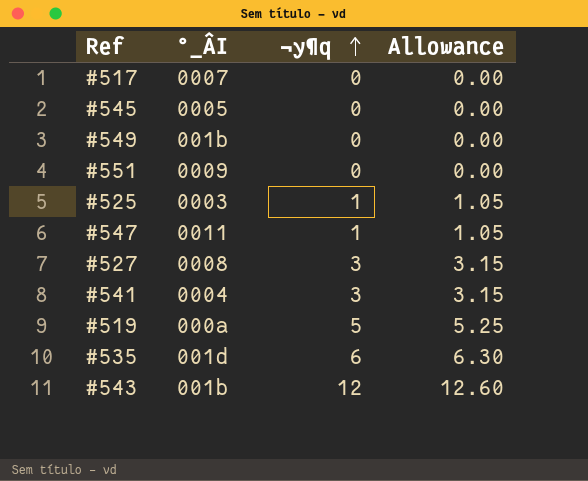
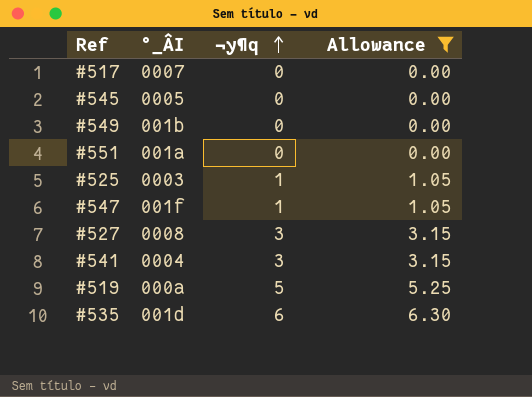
filter: none -> Allowance != 12.60
#551 | °_ÂI: 0009 -> 001a
#547 | °_ÂI: 0011 -> 001f

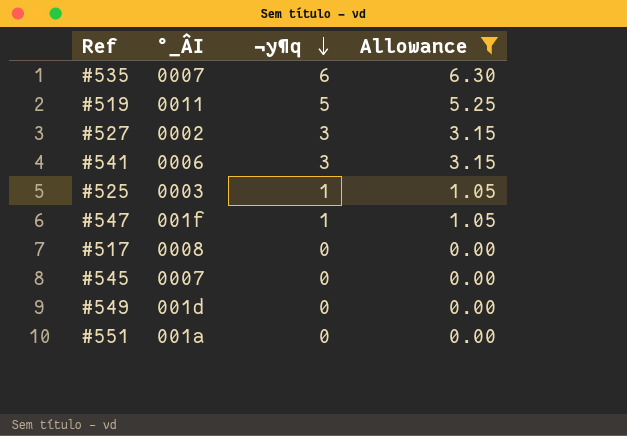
row order: ¬y¶q ascending -> ¬y¶q descending
#535 | °_ÂI: 001d -> 0007
#519 | °_ÂI: 000a -> 0011
#527 | °_ÂI: 0008 -> 0002
#541 | °_ÂI: 0004 -> 0006
#517 | °_ÂI: 0007 -> 0008
#545 | °_ÂI: 0005 -> 0007
#549 | °_ÂI: 001b -> 001d

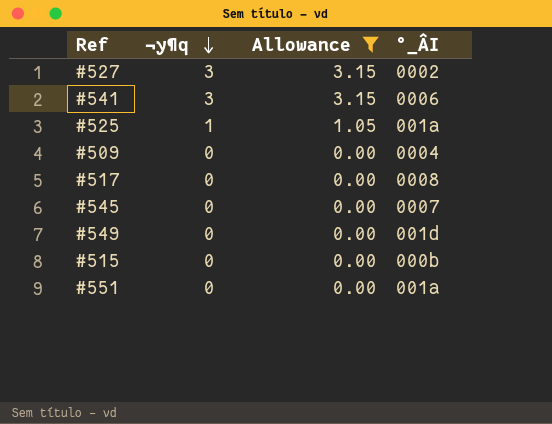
column °_ÂI | position: 2 -> 4
row #535: 0007 | 6 | 6.30 -> none
row #519: 0011 | 5 | 5.25 -> none
row #547: 001f | 1 | 1.05 -> none
#525 | °_ÂI: 0003 -> 001a
row #509: none -> 0 | 0.00 | 0004
row #515: none -> 0 | 0.00 | 000b

